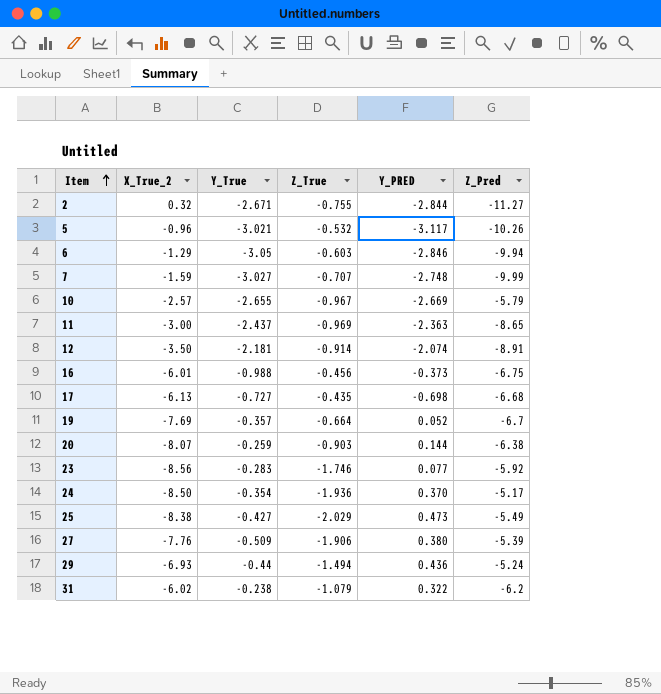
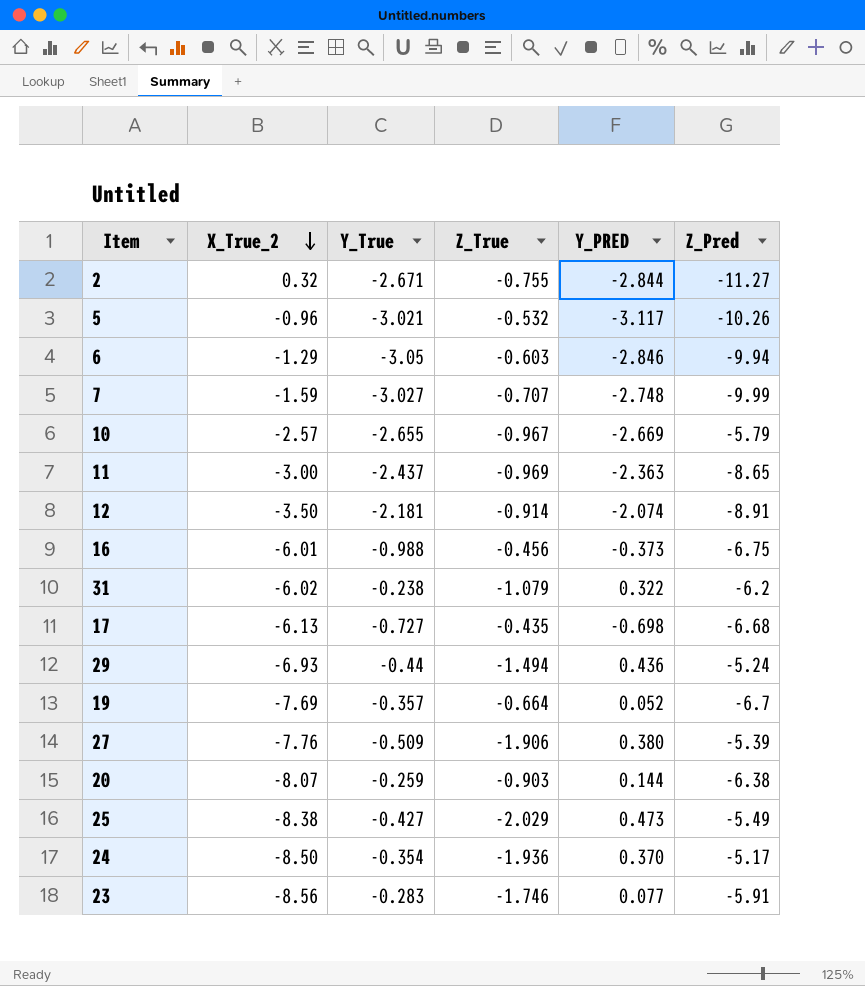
row order: Item ascending -> X_True_2 descending
23 | Z_Pred: -5.92 -> -5.91

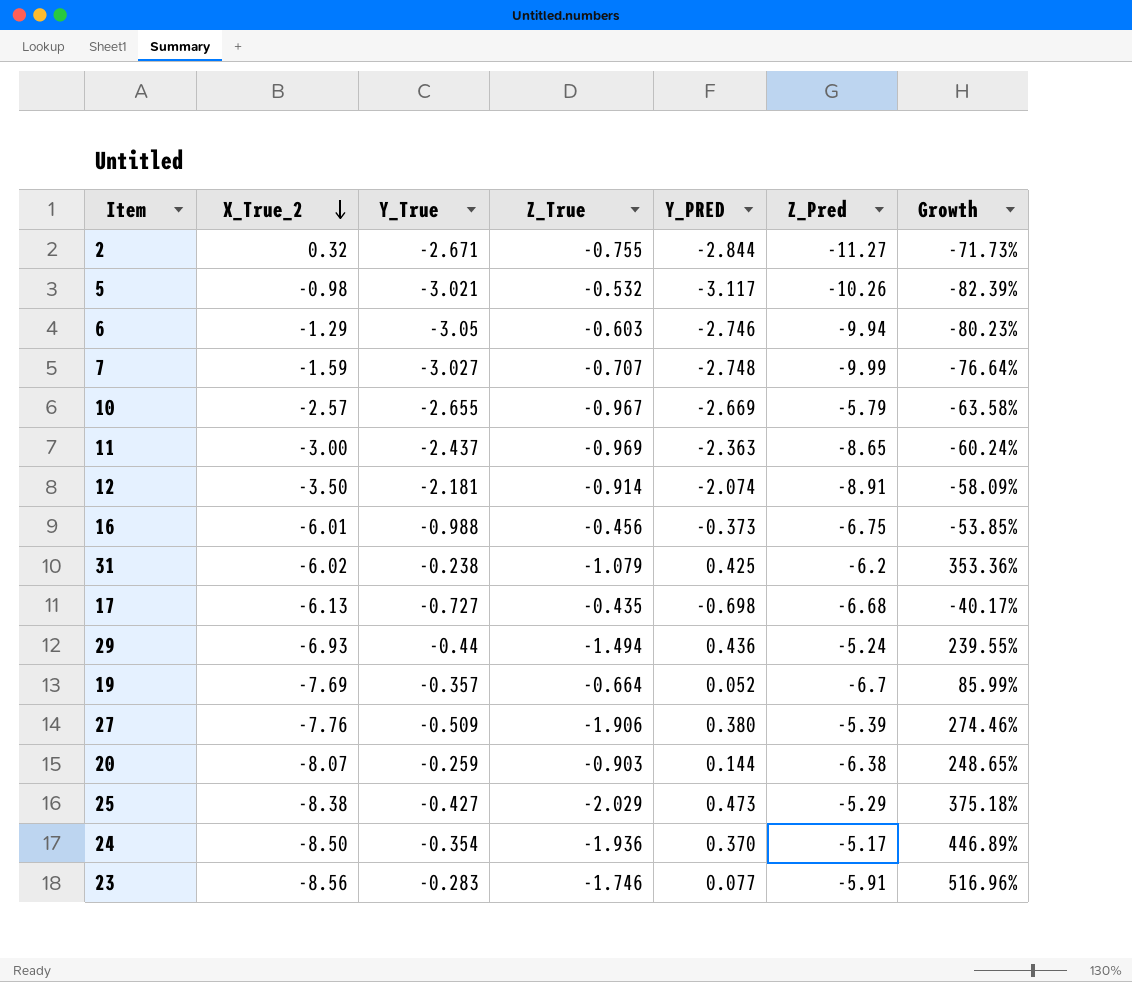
column Growth | formula: none -> ([Z_True] - [Y_True]) / [Y_True]
5 | X_True_2: -0.96 -> -0.98
6 | Y_PRED: -2.846 -> -2.746
31 | Y_PRED: 0.322 -> 0.425
25 | Z_Pred: -5.49 -> -5.29

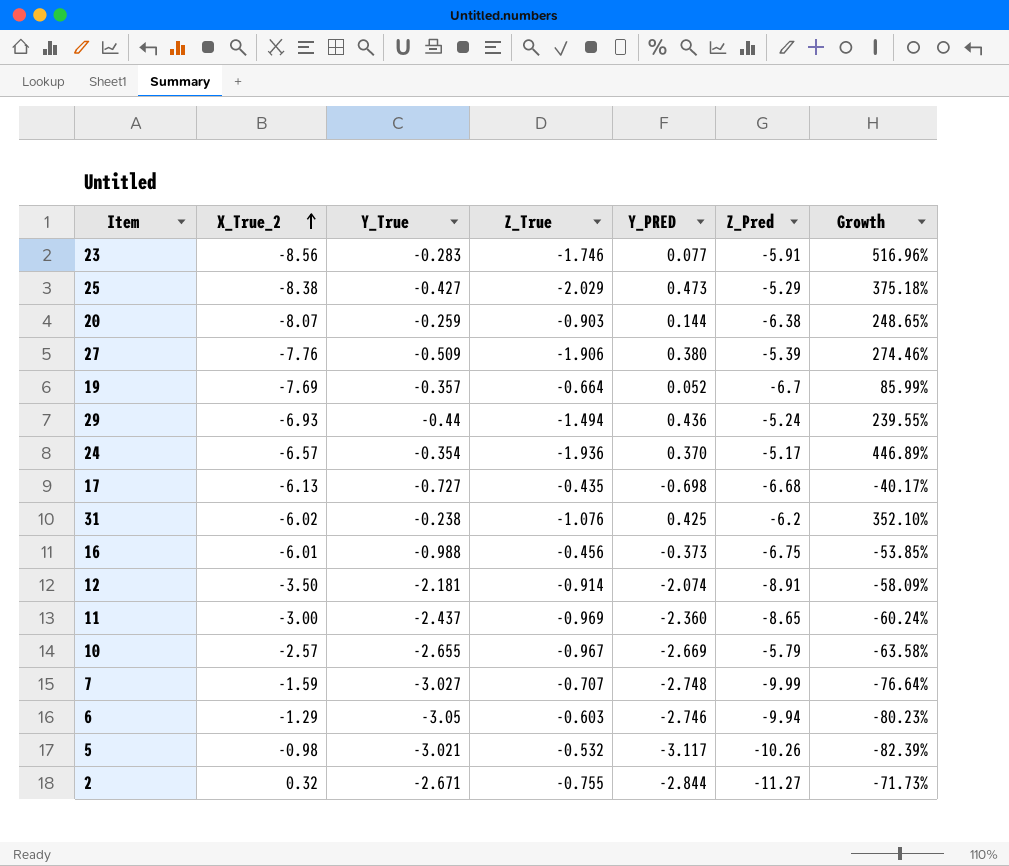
row order: X_True_2 descending -> X_True_2 ascending
24 | X_True_2: -8.50 -> -6.57
31 | Z_True: -1.079 -> -1.076
31 | Growth: 353.36% -> 352.10%
11 | Y_PRED: -2.363 -> -2.360

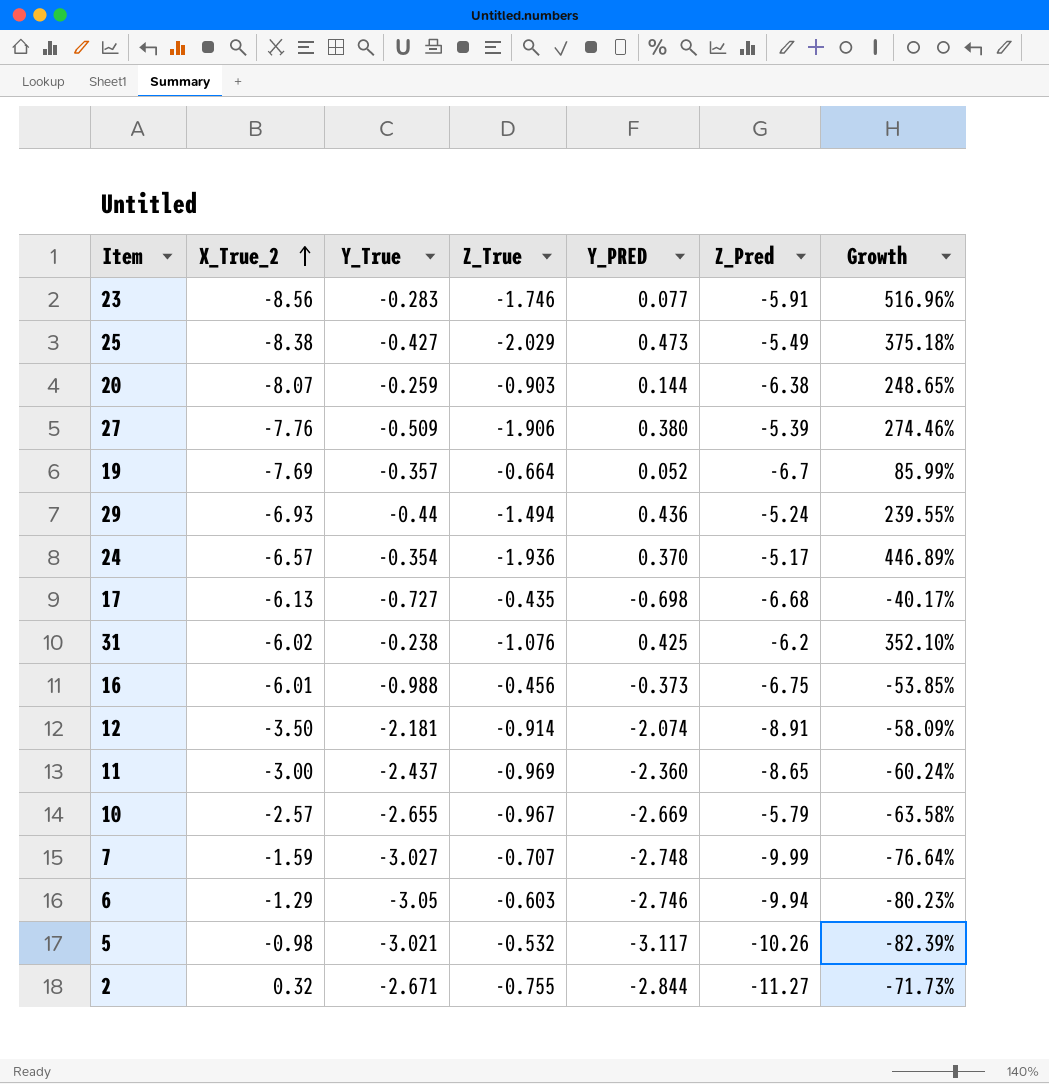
25 | Z_Pred: -5.29 -> -5.49

